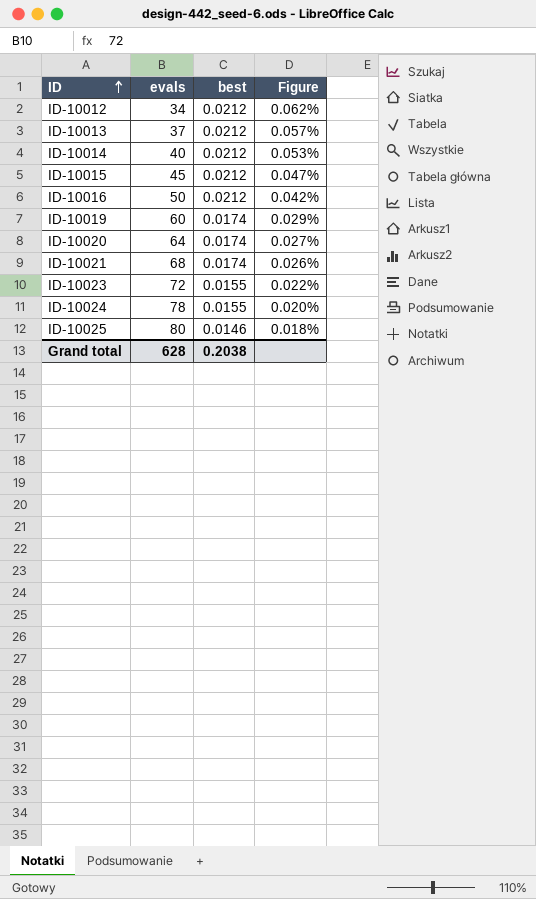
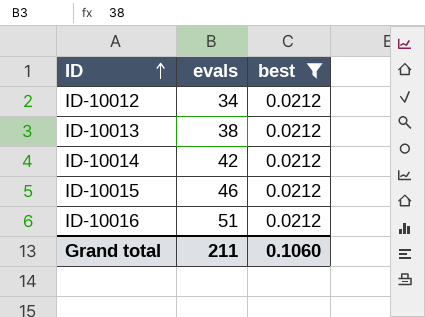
filter: none -> best = 0.0212
column Figure | formula: [best] / [evals] -> none
ID-10013 | evals: 37 -> 38
ID-10014 | evals: 40 -> 42
ID-10015 | evals: 45 -> 46
ID-10016 | evals: 50 -> 51
Grand total | evals: 628 -> 211
Grand total | best: 0.2038 -> 0.1060

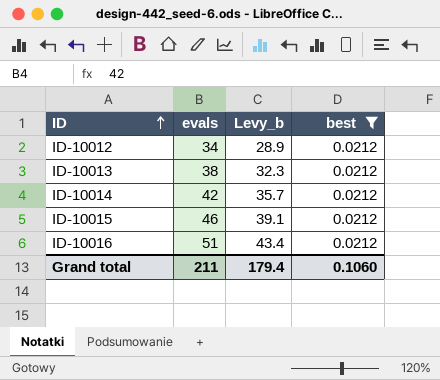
column Levy_b | formula: none -> [evals] * 0.85

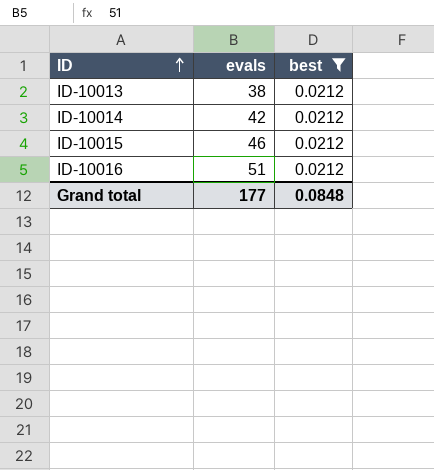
column Levy_b | formula: [evals] * 0.85 -> none
row ID-10012: 34 | 28.9 | 0.0212 -> none
Grand total | evals: 211 -> 177
Grand total | best: 0.1060 -> 0.0848

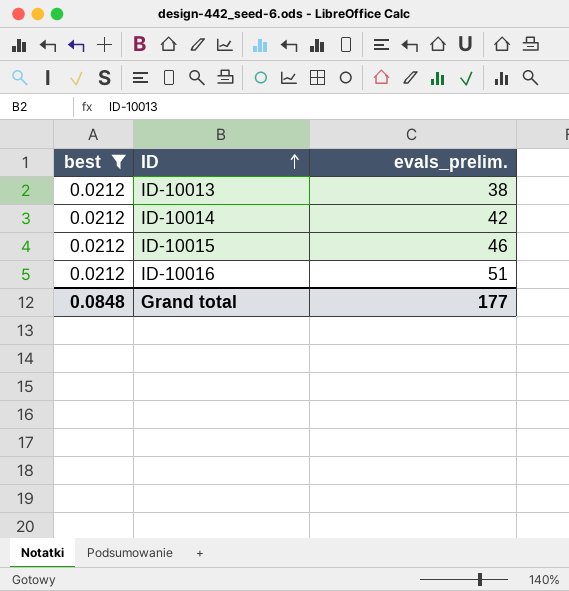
column best | position: 3 -> 1
column name: evals -> evals_prelim.

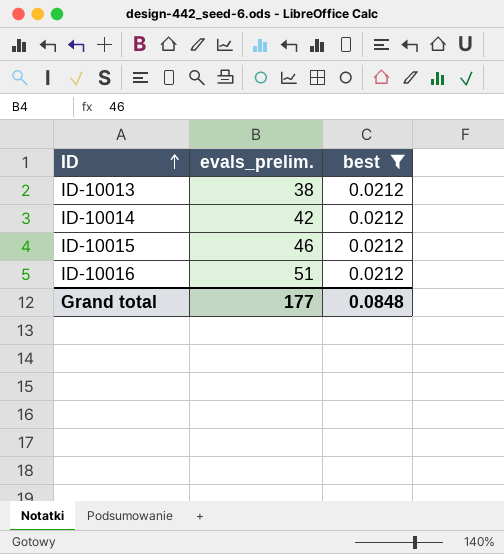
column best | position: 1 -> 3

